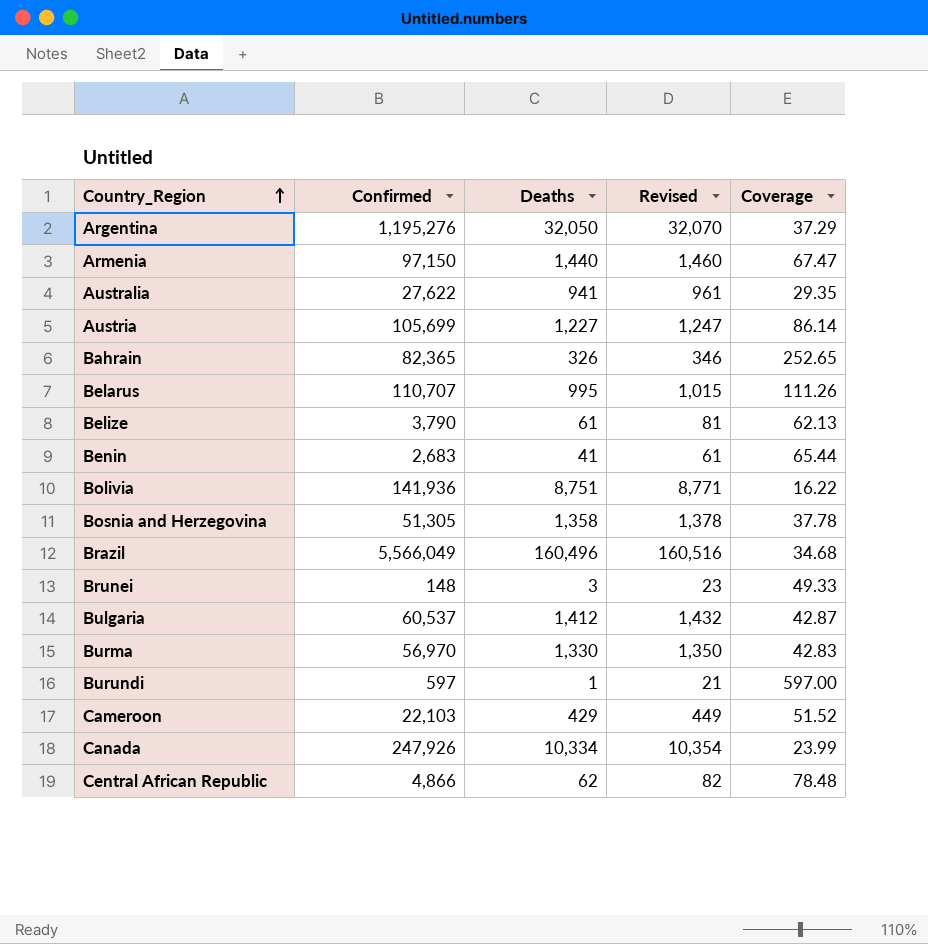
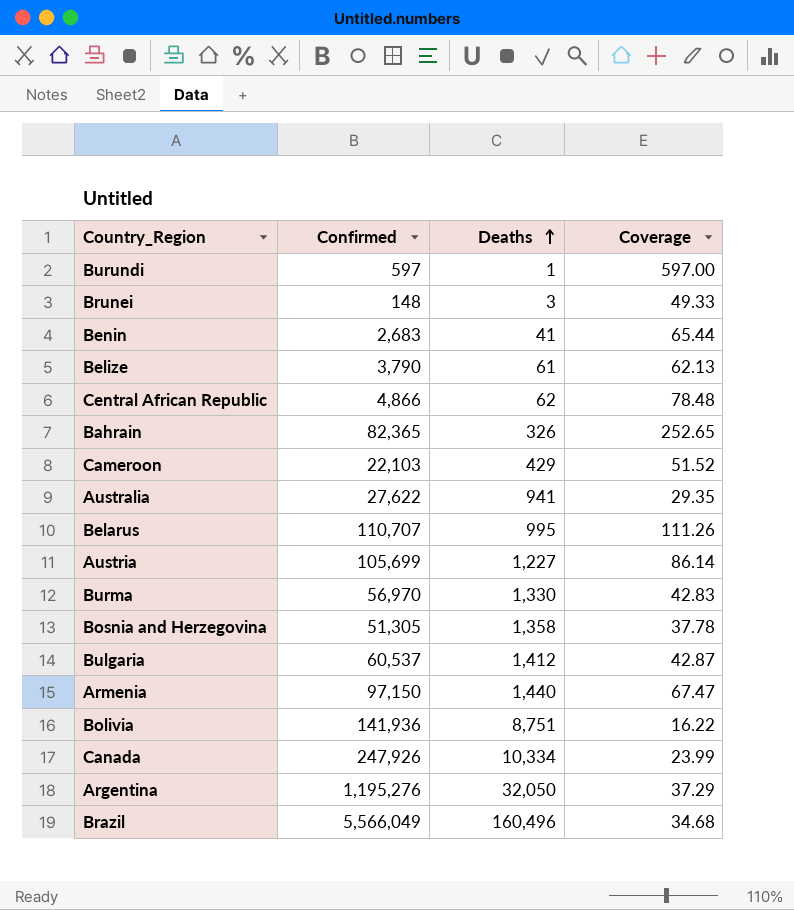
row order: Country_Region ascending -> Deaths ascending
column Revised | formula: [Deaths] + 20 -> none

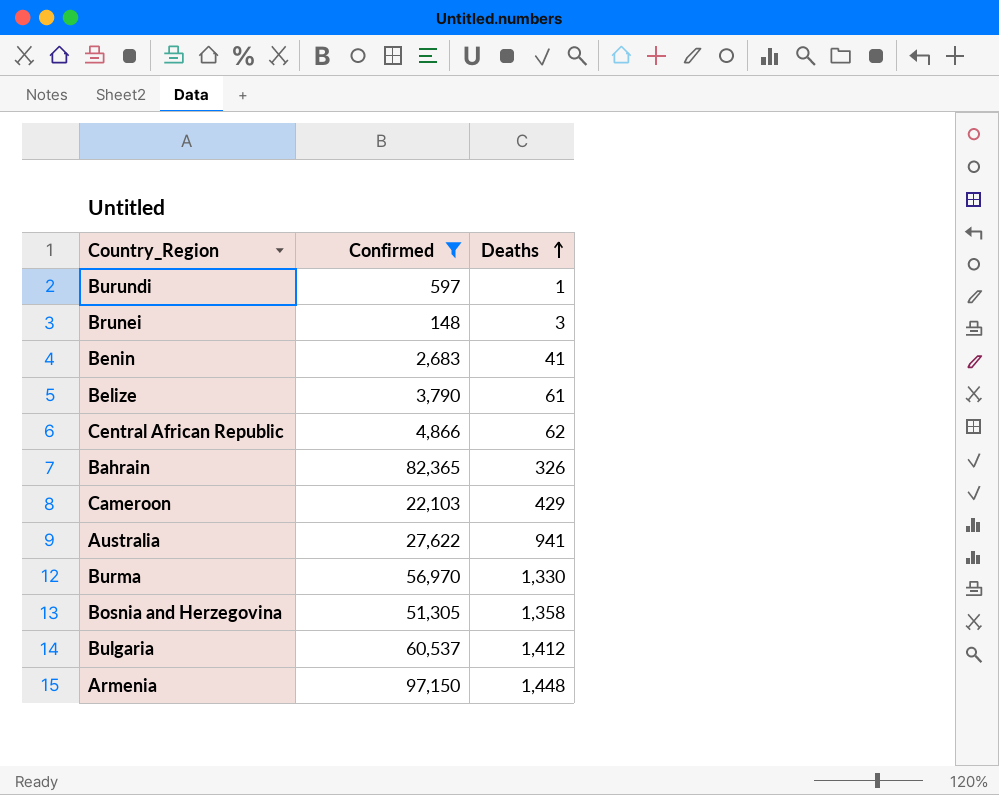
filter: none -> Confirmed <= 97,150
column Coverage | formula: [Confirmed] / [Deaths] -> none
Armenia | Deaths: 1,440 -> 1,448

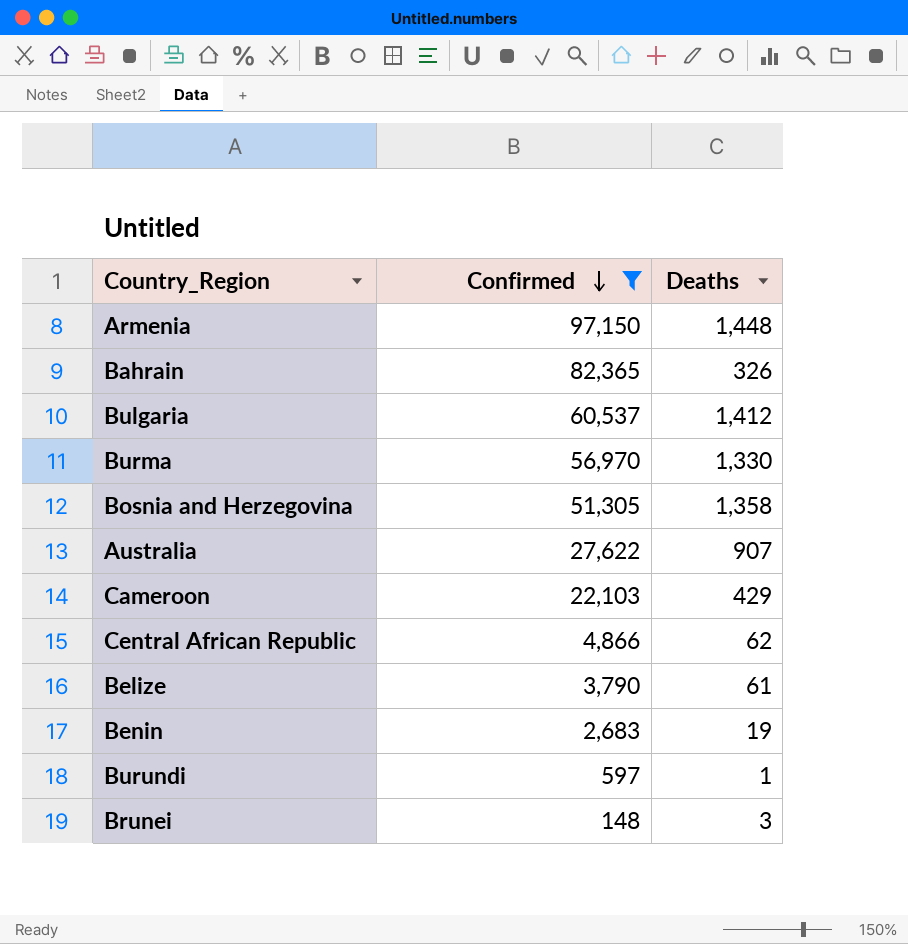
row order: Deaths ascending -> Confirmed descending
Australia | Deaths: 941 -> 907
Benin | Deaths: 41 -> 19

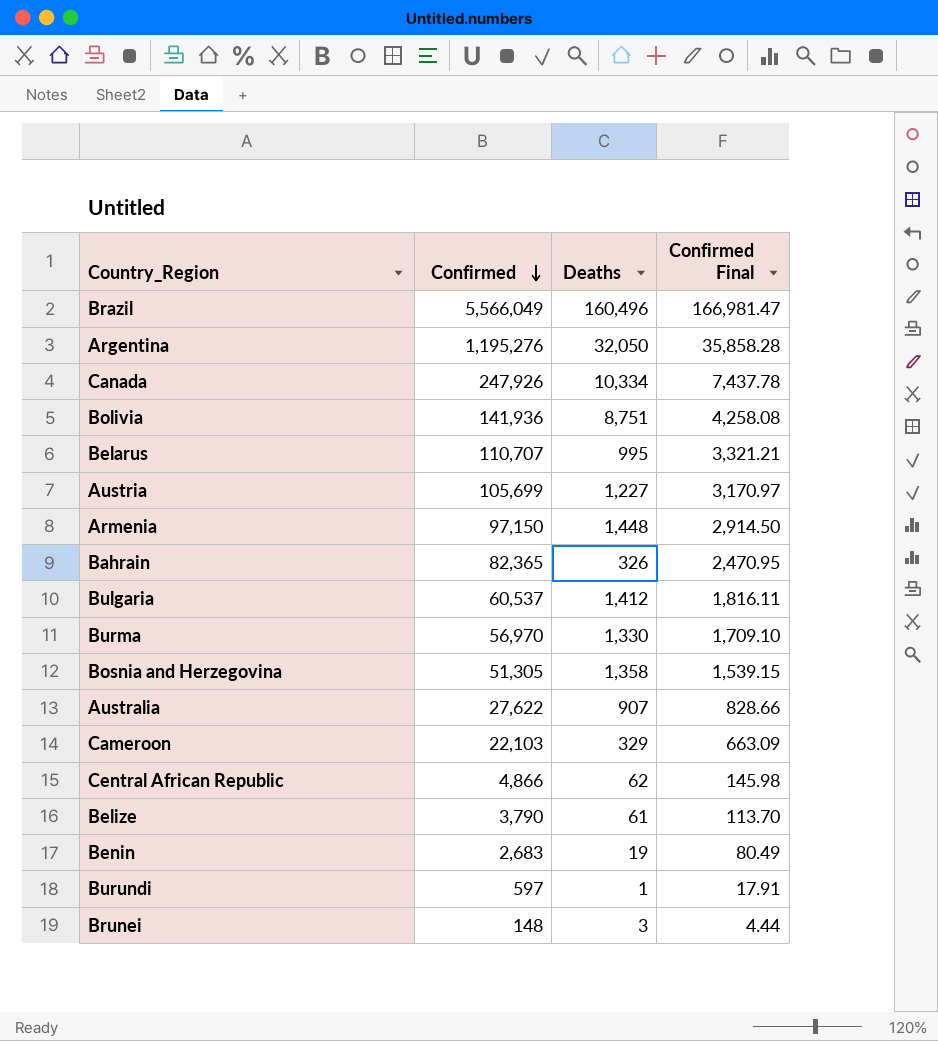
filter: Confirmed <= 97,150 -> none
column Confirmed Final | formula: none -> [Confirmed] * 0.03
Cameroon | Deaths: 429 -> 329

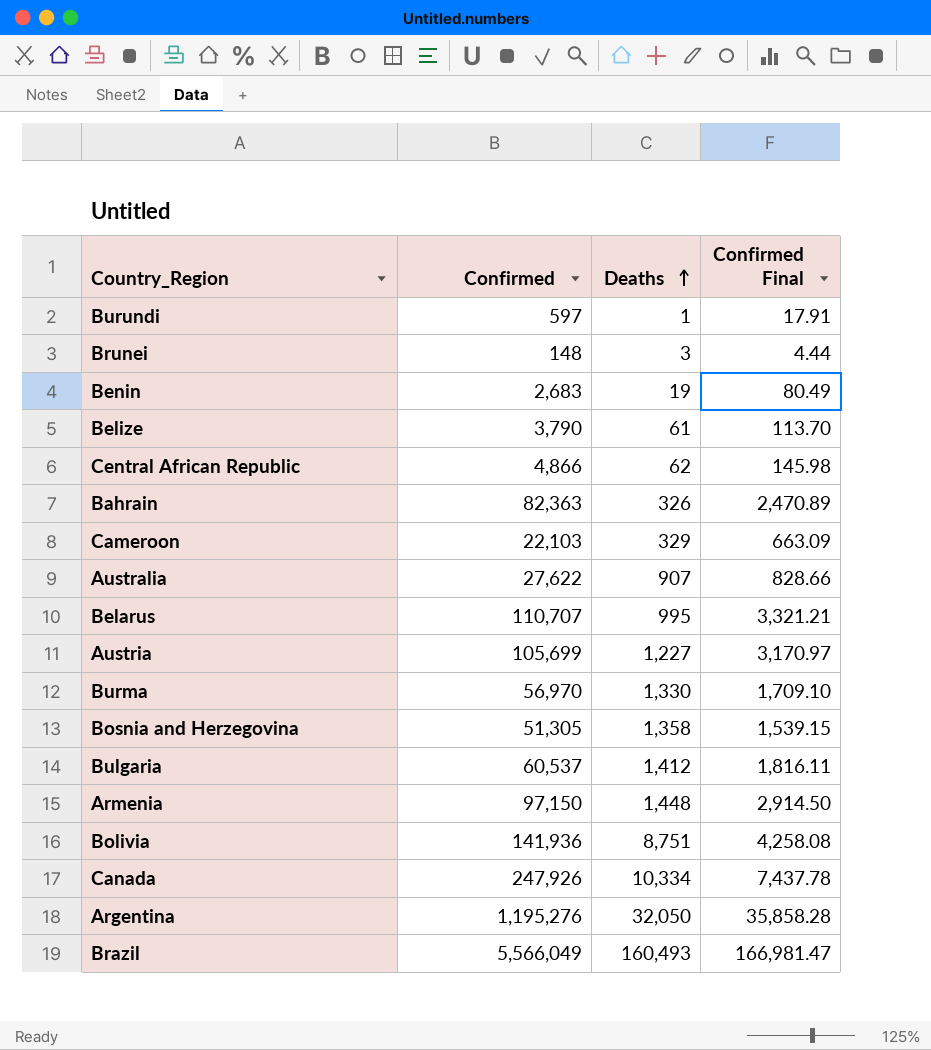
row order: Confirmed descending -> Deaths ascending
Bahrain | Confirmed: 82,365 -> 82,363
Bahrain | Confirmed Final: 2,470.95 -> 2,470.89
Brazil | Deaths: 160,496 -> 160,493

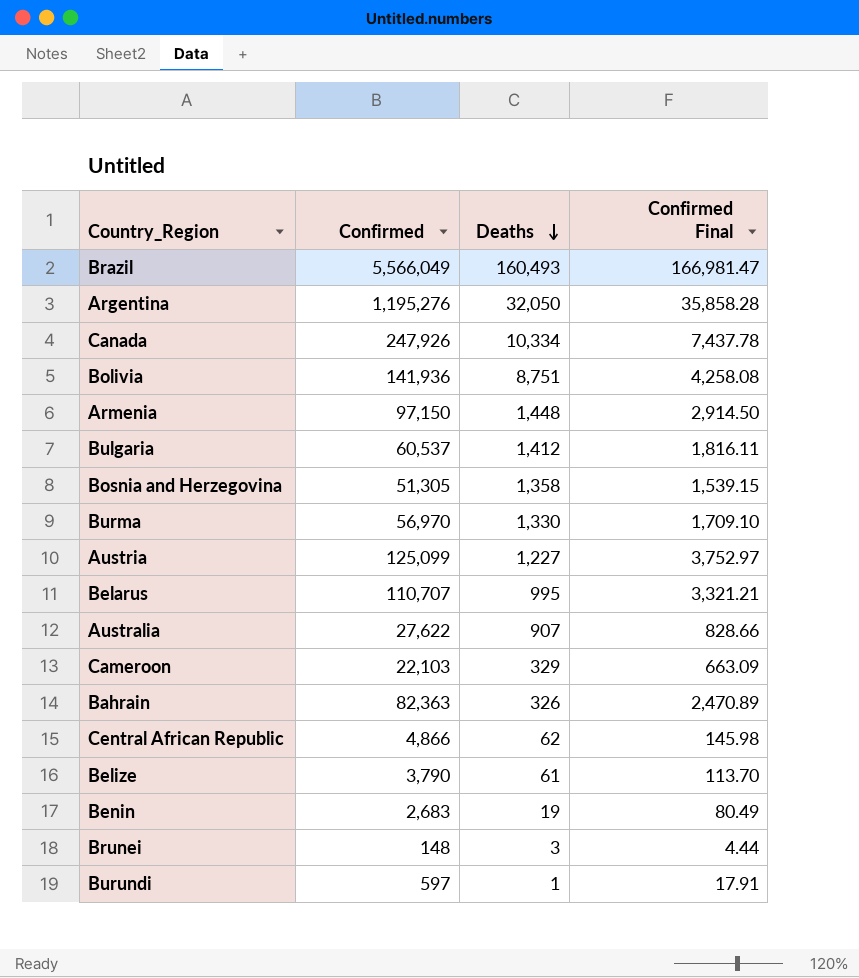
row order: Deaths ascending -> Deaths descending
Austria | Confirmed: 105,699 -> 125,099
Austria | Confirmed Final: 3,170.97 -> 3,752.97

